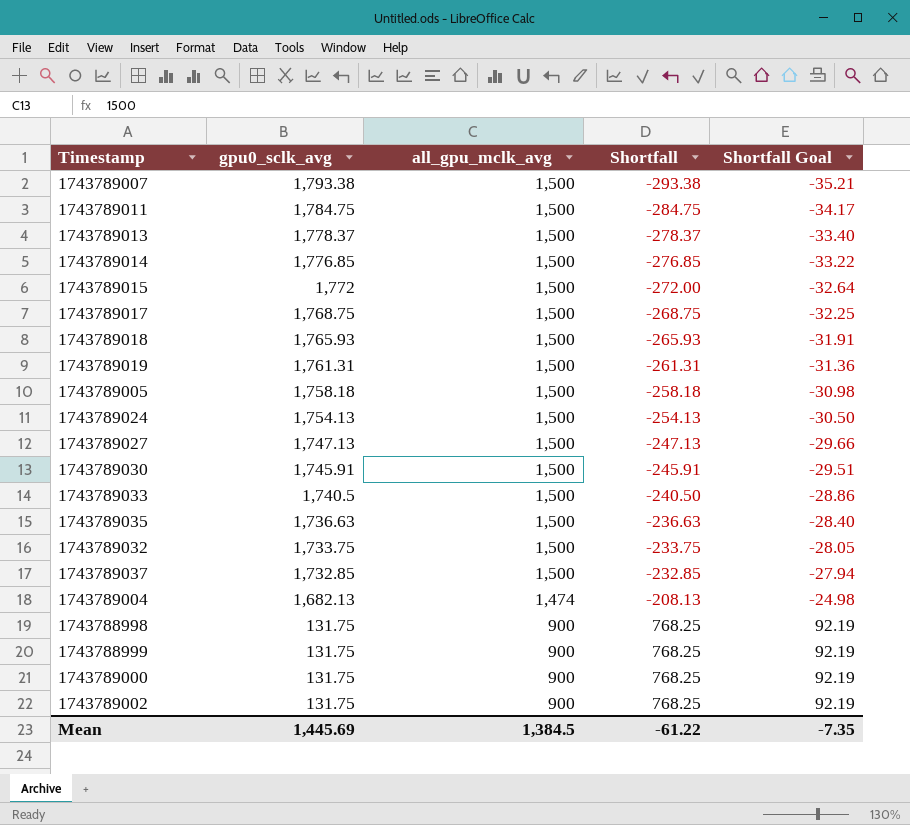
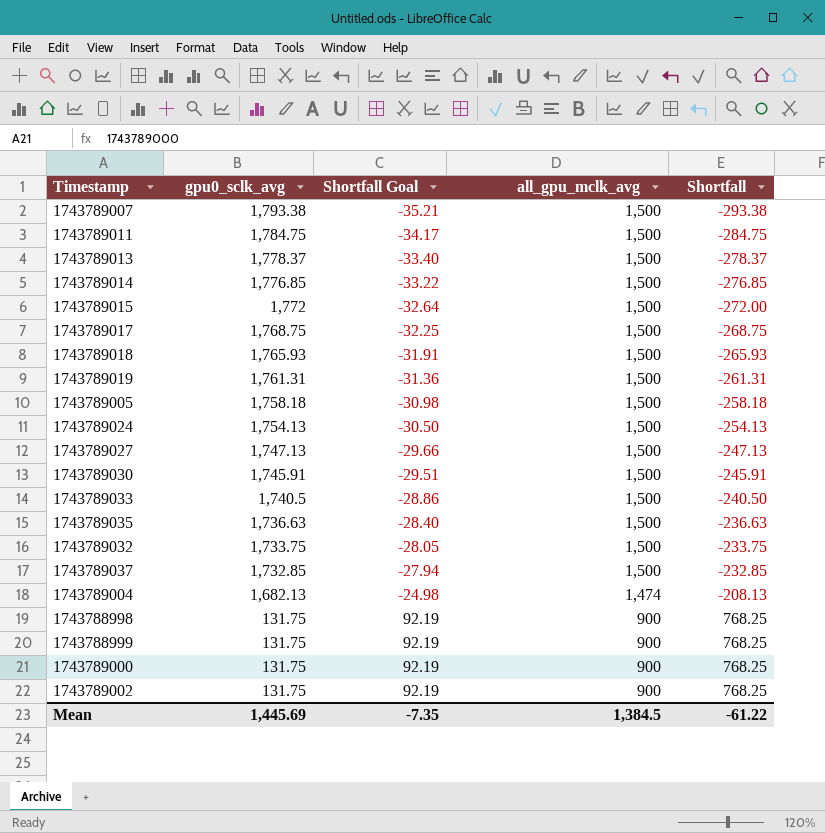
column Shortfall Goal | position: 5 -> 3

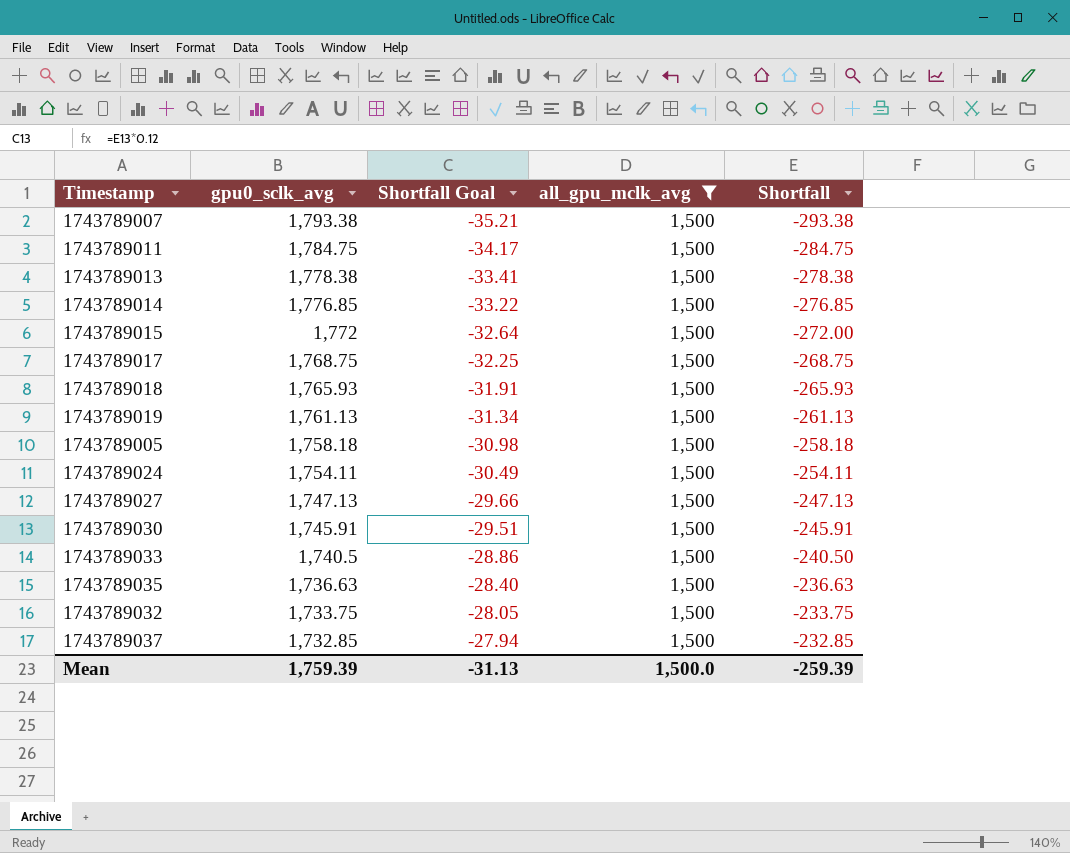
filter: none -> all_gpu_mclk_avg = 1,500
1743789013 | gpu0_sclk_avg: 1,778.37 -> 1,778.38
1743789013 | Shortfall Goal: -33.40 -> -33.41
1743789013 | Shortfall: -278.37 -> -278.38
1743789019 | gpu0_sclk_avg: 1,761.31 -> 1,761.13
1743789019 | Shortfall Goal: -31.36 -> -31.34
1743789019 | Shortfall: -261.31 -> -261.13
1743789024 | gpu0_sclk_avg: 1,754.13 -> 1,754.11
1743789024 | Shortfall Goal: -30.50 -> -30.49
1743789024 | Shortfall: -254.13 -> -254.11
Mean | gpu0_sclk_avg: 1,445.69 -> 1,759.39
Mean | Shortfall Goal: -7.35 -> -31.13
Mean | all_gpu_mclk_avg: 1,384.5 -> 1,500.0
Mean | Shortfall: -61.22 -> -259.39

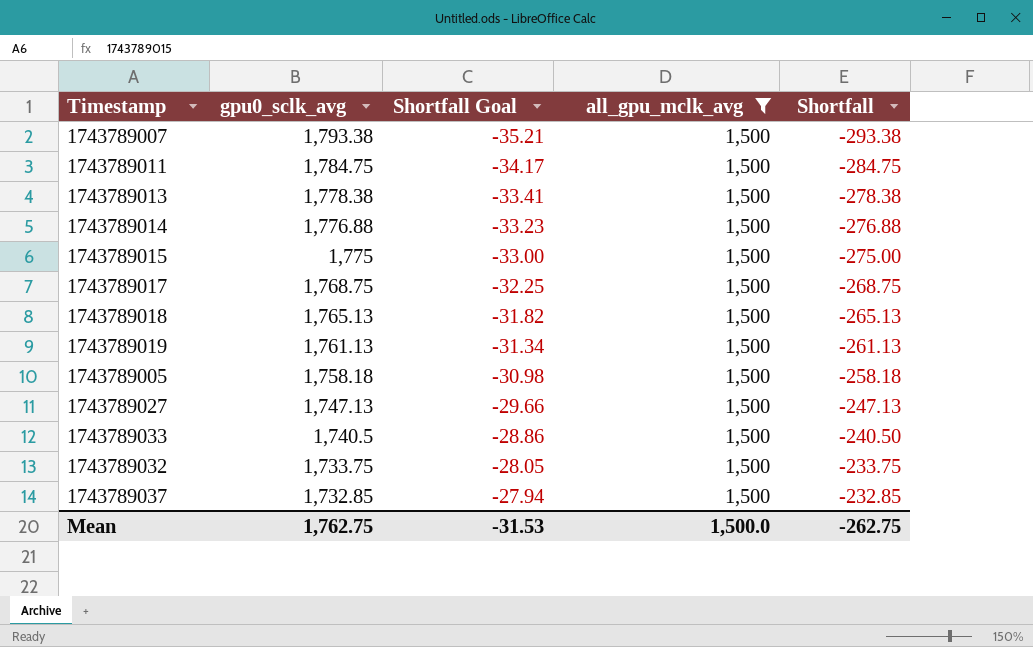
row 1743789024: 1,754.11 | -30.49 | 1,500 | -254.11 -> none
row 1743789030: 1,745.91 | -29.51 | 1,500 | -245.91 -> none
row 1743789035: 1,736.63 | -28.40 | 1,500 | -236.63 -> none
1743789014 | gpu0_sclk_avg: 1,776.85 -> 1,776.88
1743789014 | Shortfall Goal: -33.22 -> -33.23
1743789014 | Shortfall: -276.85 -> -276.88
1743789015 | gpu0_sclk_avg: 1,772 -> 1,775
1743789015 | Shortfall Goal: -32.64 -> -33.00
1743789015 | Shortfall: -272.00 -> -275.00
1743789018 | gpu0_sclk_avg: 1,765.93 -> 1,765.13
1743789018 | Shortfall Goal: -31.91 -> -31.82
1743789018 | Shortfall: -265.93 -> -265.13
Mean | gpu0_sclk_avg: 1,759.39 -> 1,762.75
Mean | Shortfall Goal: -31.13 -> -31.53
Mean | Shortfall: -259.39 -> -262.75

